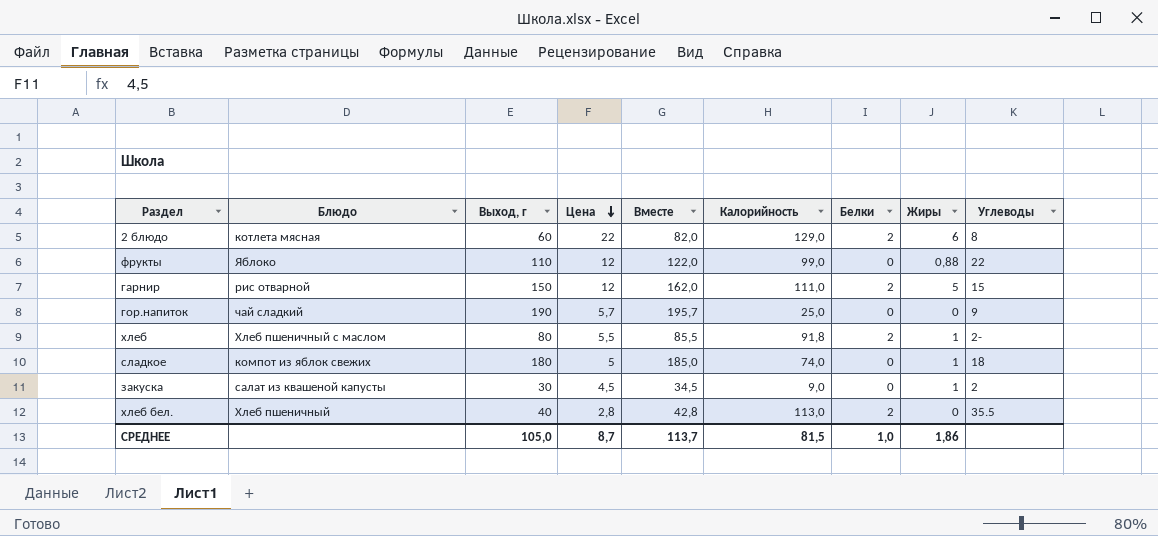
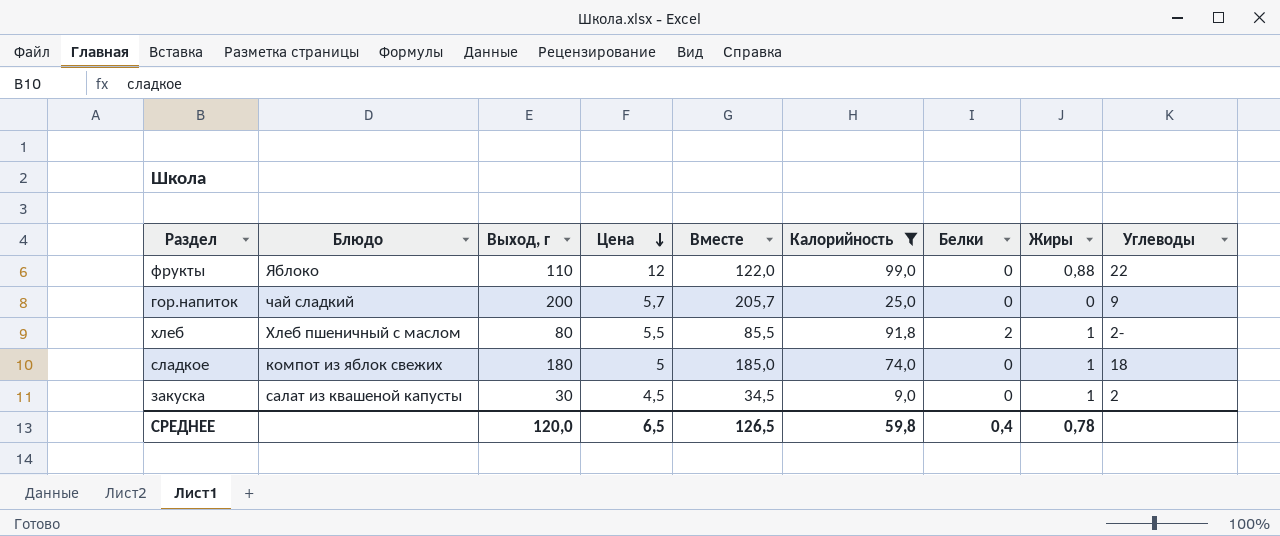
filter: none -> Калорийность <= 99,0
гор.напиток | Выход, г: 190 -> 200
гор.напиток | Вместе: 195,7 -> 205,7
СРЕДНЕЕ | Выход, г: 105,0 -> 120,0
СРЕДНЕЕ | Цена: 8,7 -> 6,5
СРЕДНЕЕ | Вместе: 113,7 -> 126,5
СРЕДНЕЕ | Калорийность: 81,5 -> 59,8
СРЕДНЕЕ | Белки: 1,0 -> 0,4
СРЕДНЕЕ | Жиры: 1,86 -> 0,78

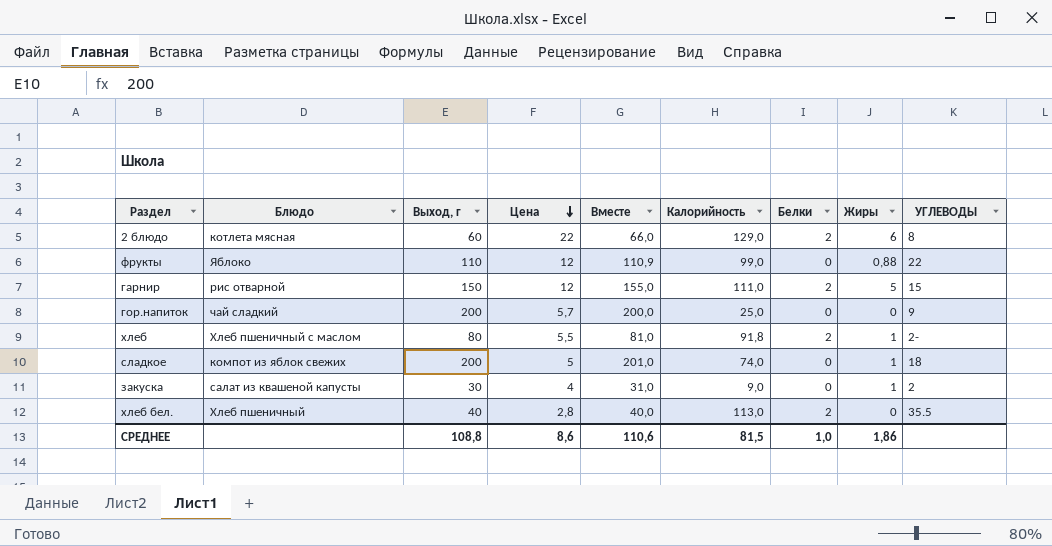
filter: Калорийность <= 99,0 -> none
column Вместе | formula: [Выход, г] + [Цена] -> [Выход, г] + [Жиры]
column name: Углеводы -> УГЛЕВОДЫ
сладкое | Выход, г: 180 -> 200
закуска | Цена: 4,5 -> 4
СРЕДНЕЕ | Выход, г: 120,0 -> 108,8
СРЕДНЕЕ | Цена: 6,5 -> 8,6
СРЕДНЕЕ | Вместе: 126,5 -> 110,6
СРЕДНЕЕ | Калорийность: 59,8 -> 81,5
СРЕДНЕЕ | Белки: 0,4 -> 1,0
СРЕДНЕЕ | Жиры: 0,78 -> 1,86

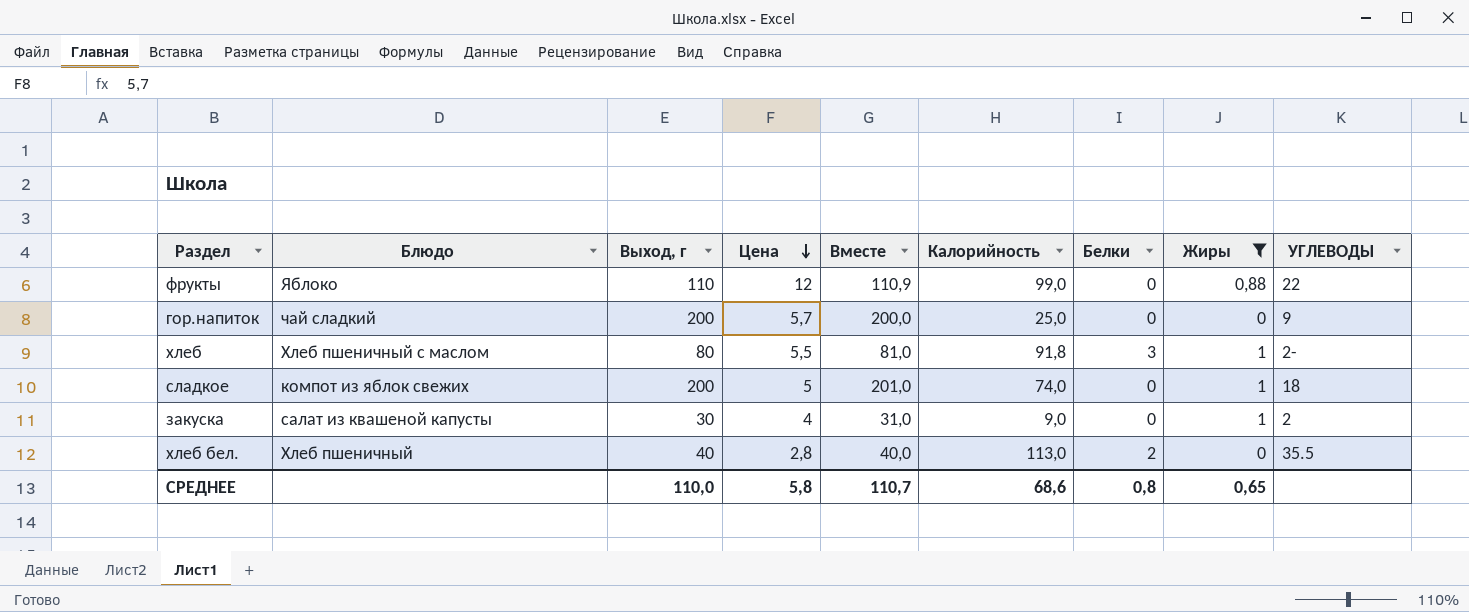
filter: none -> Жиры <= 1
хлеб | Белки: 2 -> 3
СРЕДНЕЕ | Выход, г: 108,8 -> 110,0
СРЕДНЕЕ | Цена: 8,6 -> 5,8
СРЕДНЕЕ | Вместе: 110,6 -> 110,7
СРЕДНЕЕ | Калорийность: 81,5 -> 68,6
СРЕДНЕЕ | Белки: 1,0 -> 0,8
СРЕДНЕЕ | Жиры: 1,86 -> 0,65

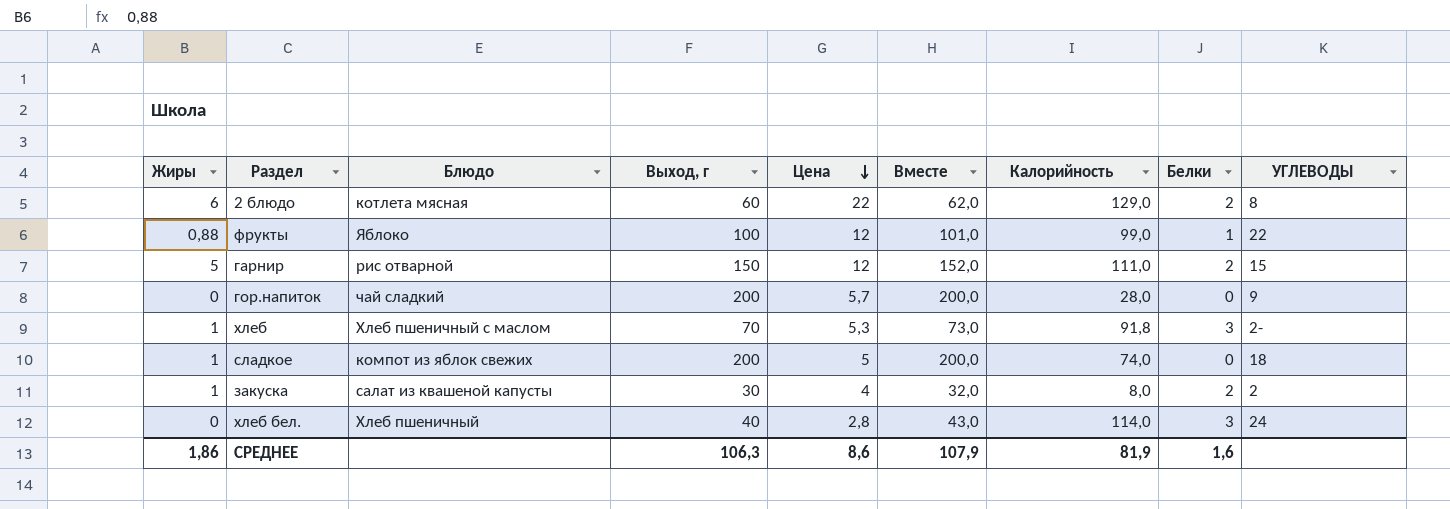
filter: Жиры <= 1 -> none
column Жиры | position: 8 -> 1
column Вместе | formula: [Выход, г] + [Жиры] -> [Выход, г] + [Белки]
фрукты | Выход, г: 110 -> 100
фрукты | Белки: 0 -> 1
гор.напиток | Калорийность: 25,0 -> 28,0
хлеб | Выход, г: 80 -> 70
хлеб | Цена: 5,5 -> 5,3
закуска | Калорийность: 9,0 -> 8,0
закуска | Белки: 0 -> 2
хлеб бел. | Калорийность: 113,0 -> 114,0
хлеб бел. | Белки: 2 -> 3
хлеб бел. | УГЛЕВОДЫ: 35.5 -> 24
СРЕДНЕЕ | Жиры: 0,65 -> 1,86
СРЕДНЕЕ | Выход, г: 110,0 -> 106,3
СРЕДНЕЕ | Цена: 5,8 -> 8,6
СРЕДНЕЕ | Вместе: 110,7 -> 107,9
СРЕДНЕЕ | Калорийность: 68,6 -> 81,9
СРЕДНЕЕ | Белки: 0,8 -> 1,6

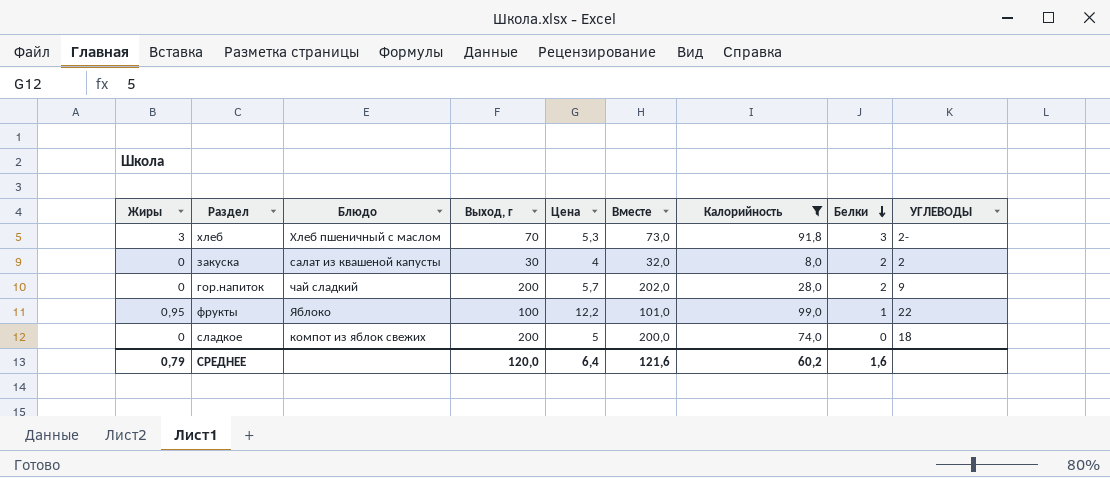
filter: none -> Калорийность <= 99,0
row order: Цена descending -> Белки descending
хлеб | Жиры: 1 -> 3
закуска | Жиры: 1 -> 0
гор.напиток | Вместе: 200,0 -> 202,0
гор.напиток | Белки: 0 -> 2
фрукты | Жиры: 0,88 -> 0,95
фрукты | Цена: 12 -> 12,2
сладкое | Жиры: 1 -> 0
СРЕДНЕЕ | Жиры: 1,86 -> 0,79
СРЕДНЕЕ | Выход, г: 106,3 -> 120,0
СРЕДНЕЕ | Цена: 8,6 -> 6,4
СРЕДНЕЕ | Вместе: 107,9 -> 121,6
СРЕДНЕЕ | Калорийность: 81,9 -> 60,2

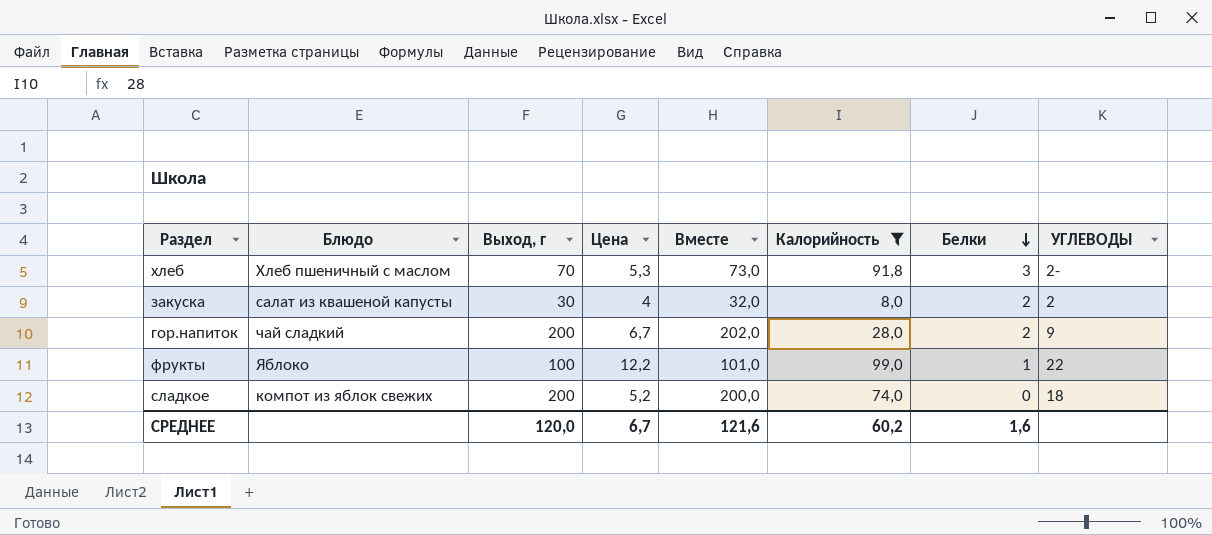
column Жиры | position: 1 -> none
гор.напиток | Цена: 5,7 -> 6,7
сладкое | Цена: 5 -> 5,2
СРЕДНЕЕ | Цена: 6,4 -> 6,7

